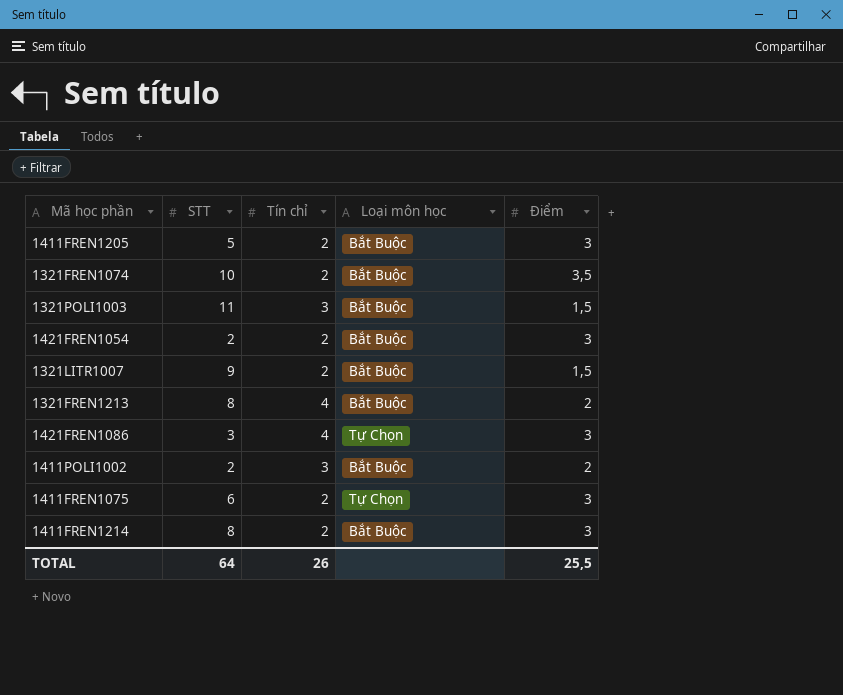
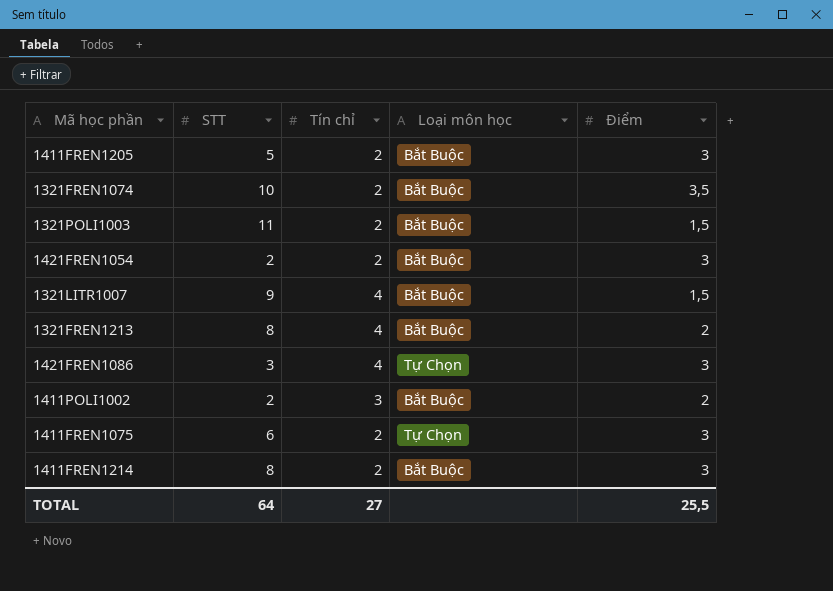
1321POLI1003 | Tín chỉ: 3 -> 2
1321LITR1007 | Tín chỉ: 2 -> 4
TOTAL | Tín chỉ: 26 -> 27

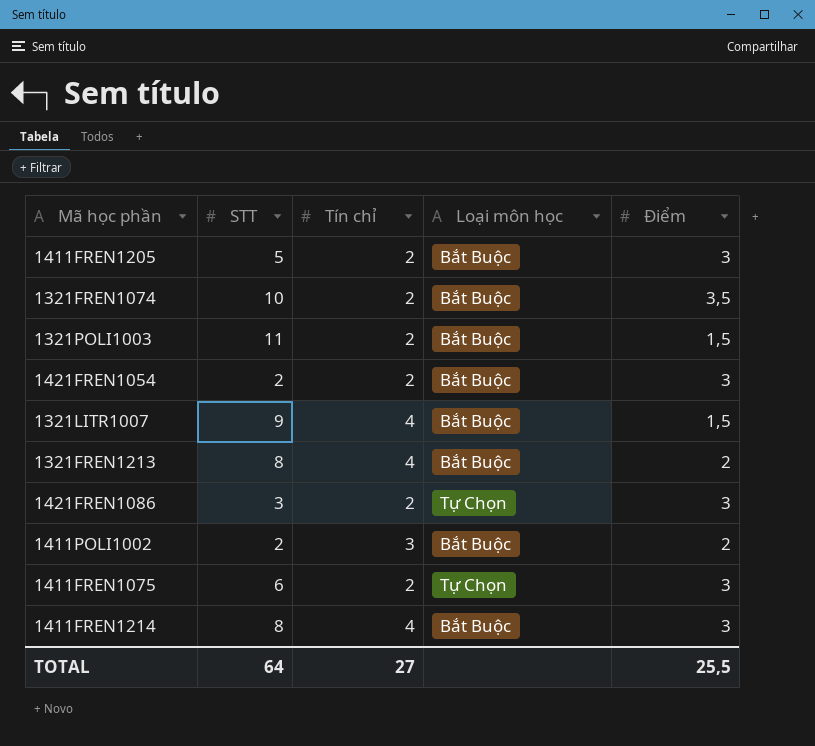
1421FREN1086 | Tín chỉ: 4 -> 2
1411FREN1214 | Tín chỉ: 2 -> 4

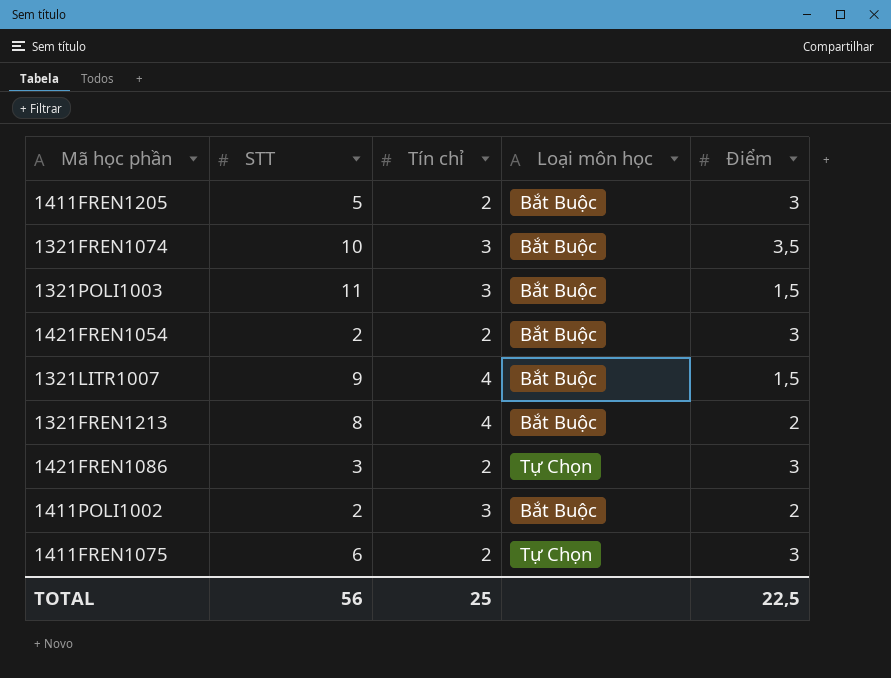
row 1411FREN1214: 8 | 4 | Bắt Buộc | 3 -> none
1321FREN1074 | Tín chỉ: 2 -> 3
1321POLI1003 | Tín chỉ: 2 -> 3
TOTAL | STT: 64 -> 56
TOTAL | Tín chỉ: 27 -> 25
TOTAL | Điểm: 25,5 -> 22,5

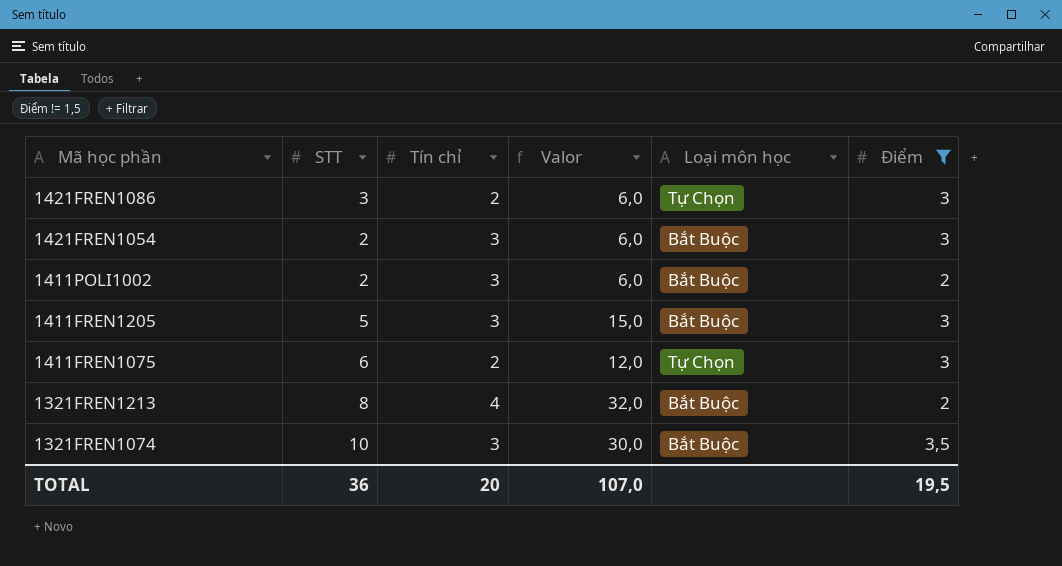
filter: none -> Điểm != 1,5
row order: none -> Mã học phần descending
column Valor | formula: none -> [STT] * [Tín chỉ]
1421FREN1054 | Tín chỉ: 2 -> 3
1411FREN1205 | Tín chỉ: 2 -> 3
TOTAL | STT: 56 -> 36
TOTAL | Tín chỉ: 25 -> 20
TOTAL | Điểm: 22,5 -> 19,5

